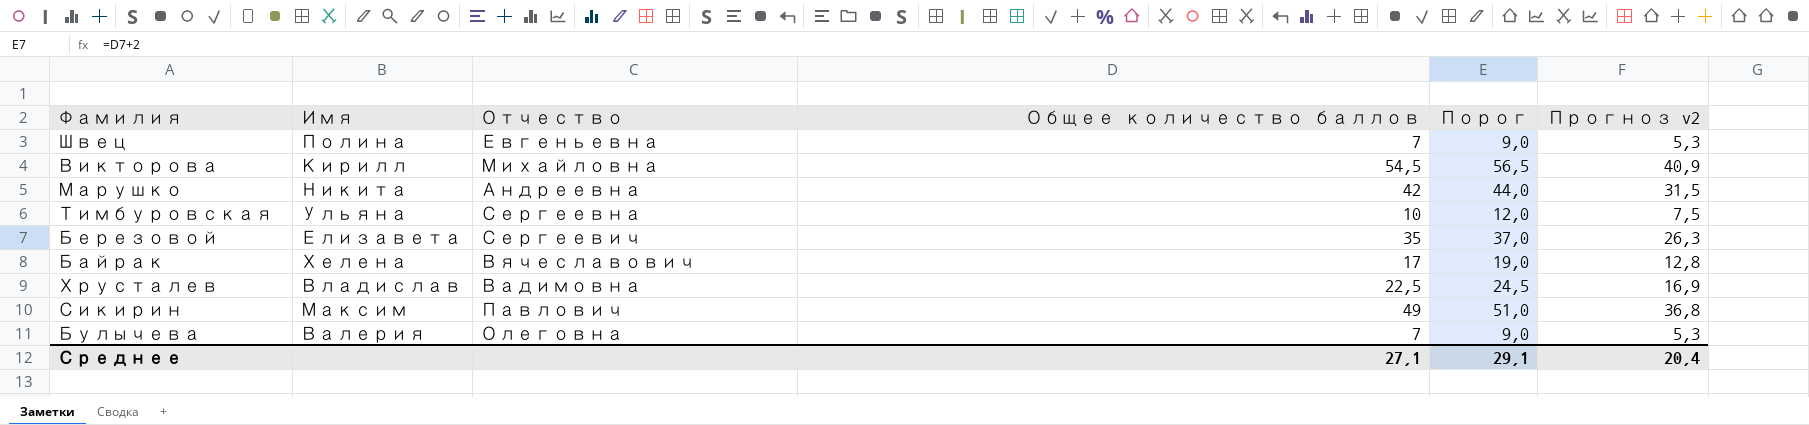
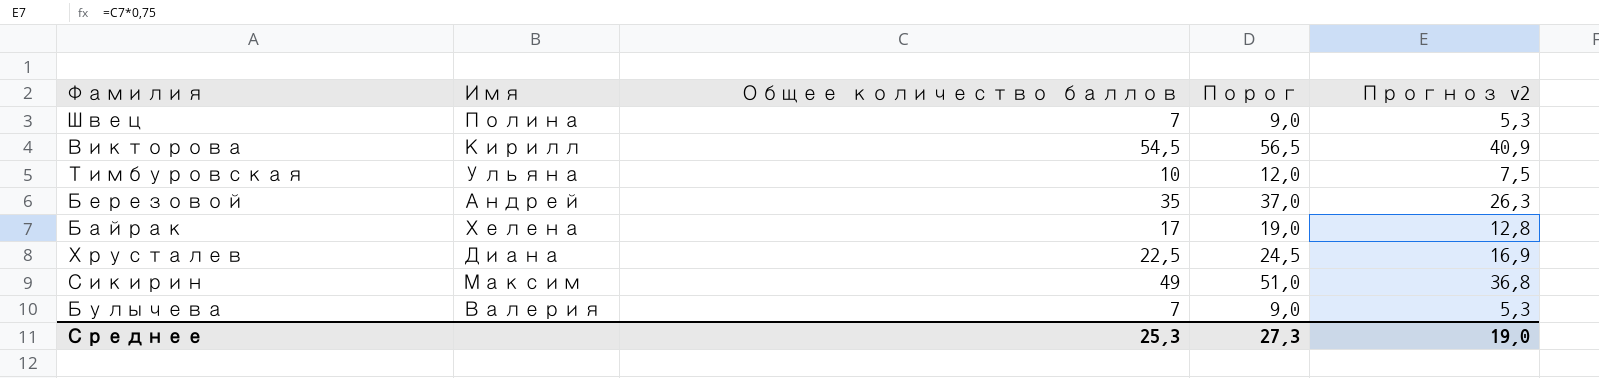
column Отчество | position: 3 -> none
row Марушко: Никита | Андреевна | 42 | 44,0 | 31,5 -> none
Березовой | Имя: Елизавета -> Андрей
Хрусталев | Имя: Владислав -> Диана
Среднее | Общее количество баллов: 27,1 -> 25,3
Среднее | Порог: 29,1 -> 27,3
Среднее | Прогноз v2: 20,4 -> 19,0

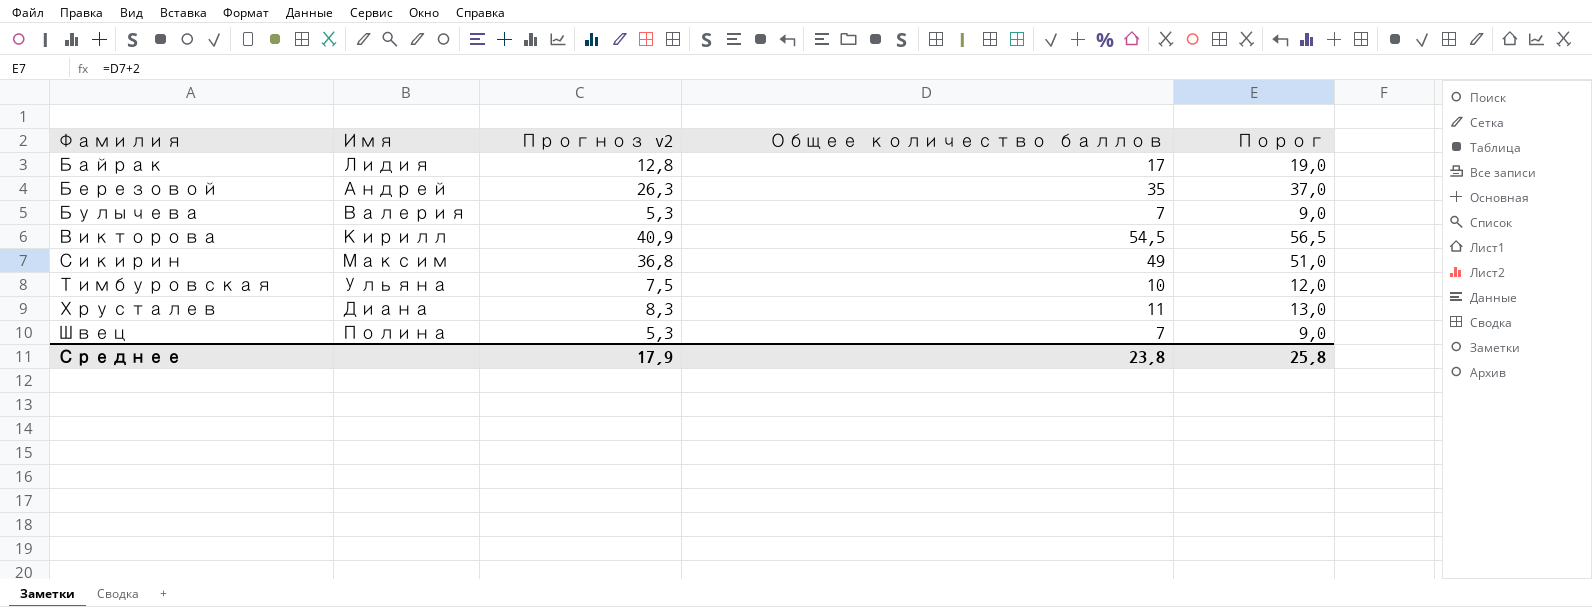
row order: none -> Фамилия ascending
column Прогноз v2 | position: 5 -> 3
Байрак | Имя: Хелена -> Лидия
Хрусталев | Прогноз v2: 16,9 -> 8,3
Хрусталев | Общее количество баллов: 22,5 -> 11
Хрусталев | Порог: 24,5 -> 13,0
Среднее | Прогноз v2: 19,0 -> 17,9
Среднее | Общее количество баллов: 25,3 -> 23,8
Среднее | Порог: 27,3 -> 25,8

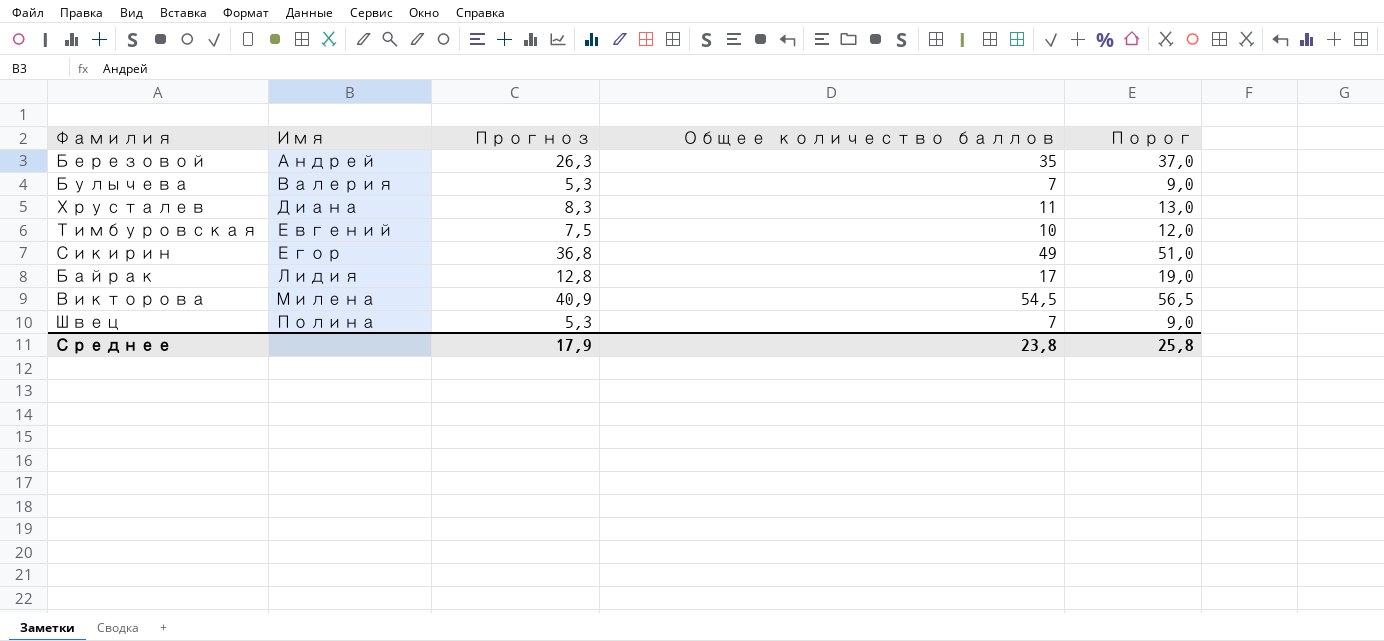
row order: Фамилия ascending -> Имя ascending
column name: Прогноз v2 -> Прогноз
Тимбуровская | Имя: Ульяна -> Евгений
Сикирин | Имя: Максим -> Егор
Викторова | Имя: Кирилл -> Милена

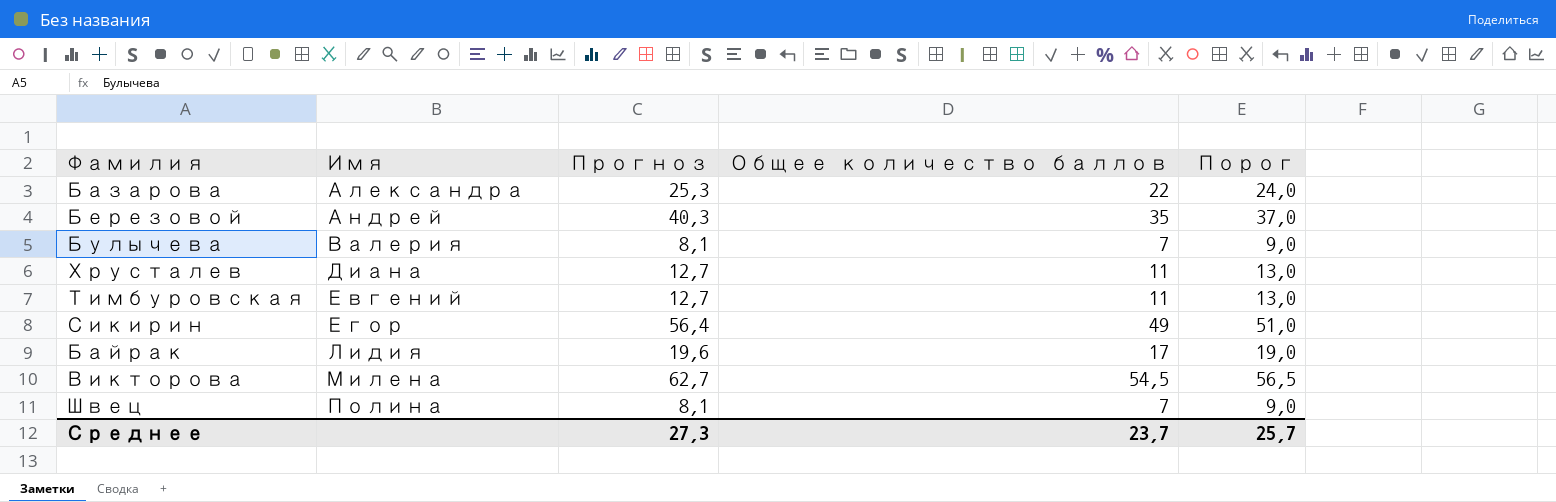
column Прогноз | formula: [Общее количество баллов] * 0,75 -> [Общее количество баллов] * 1,15
row Базарова: none -> Александра | 25,3 | 22 | 24,0
Тимбуровская | Общее количество баллов: 10 -> 11
Тимбуровская | Порог: 12,0 -> 13,0
Среднее | Прогноз: 17,9 -> 27,3
Среднее | Общее количество баллов: 23,8 -> 23,7
Среднее | Порог: 25,8 -> 25,7

